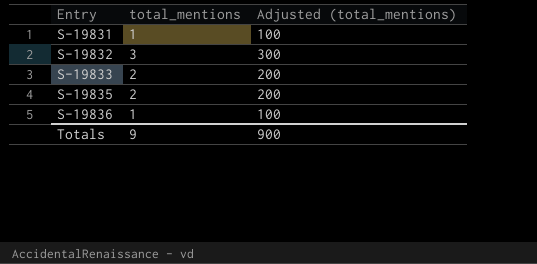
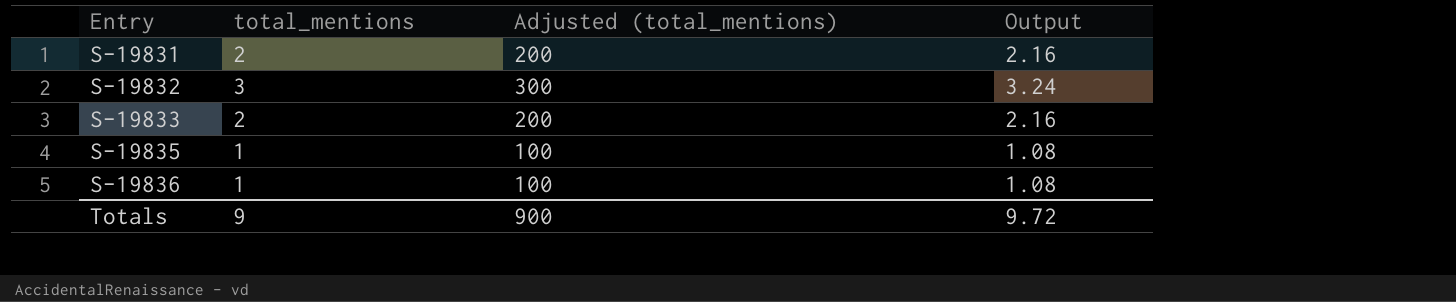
column Output | formula: none -> [total_mentions] * 1.08
S-19831 | total_mentions: 1 -> 2
S-19831 | Adjusted (total_mentions): 100 -> 200
S-19835 | total_mentions: 2 -> 1
S-19835 | Adjusted (total_mentions): 200 -> 100

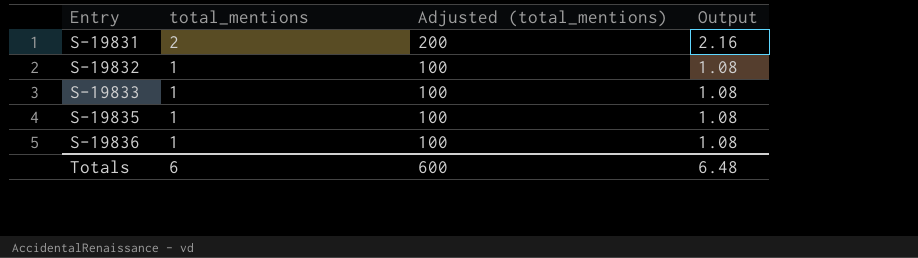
S-19832 | total_mentions: 3 -> 1
S-19832 | Adjusted (total_mentions): 300 -> 100
S-19832 | Output: 3.24 -> 1.08
S-19833 | total_mentions: 2 -> 1
S-19833 | Adjusted (total_mentions): 200 -> 100
S-19833 | Output: 2.16 -> 1.08
Totals | total_mentions: 9 -> 6
Totals | Adjusted (total_mentions): 900 -> 600
Totals | Output: 9.72 -> 6.48

